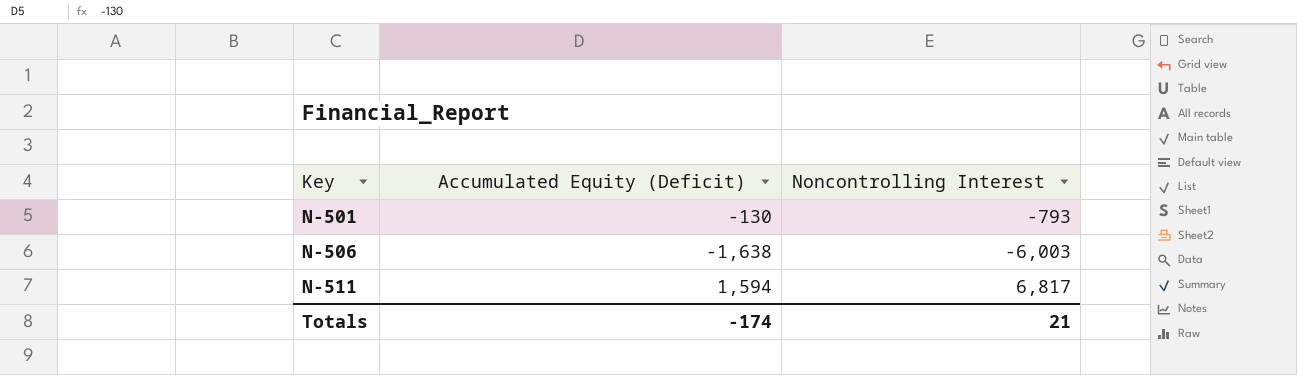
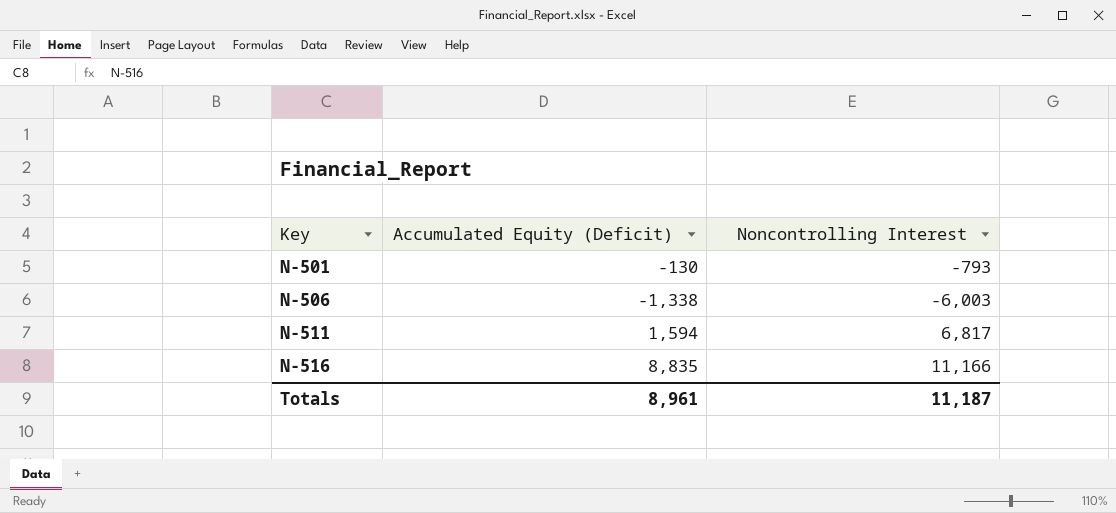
N-506 | Accumulated Equity (Deficit): -1,638 -> -1,338
row N-516: none -> 8,835 | 11,166
Totals | Accumulated Equity (Deficit): -174 -> 8,961
Totals | Noncontrolling Interest: 21 -> 11,187

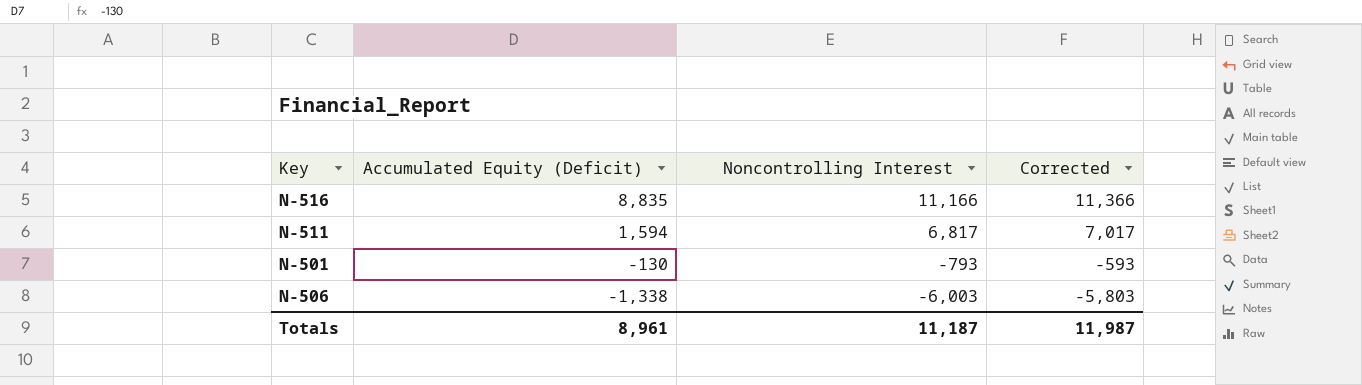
row order: Key ascending -> Accumulated Equity (Deficit) descending
column Corrected | formula: none -> [Noncontrolling Interest] + 200

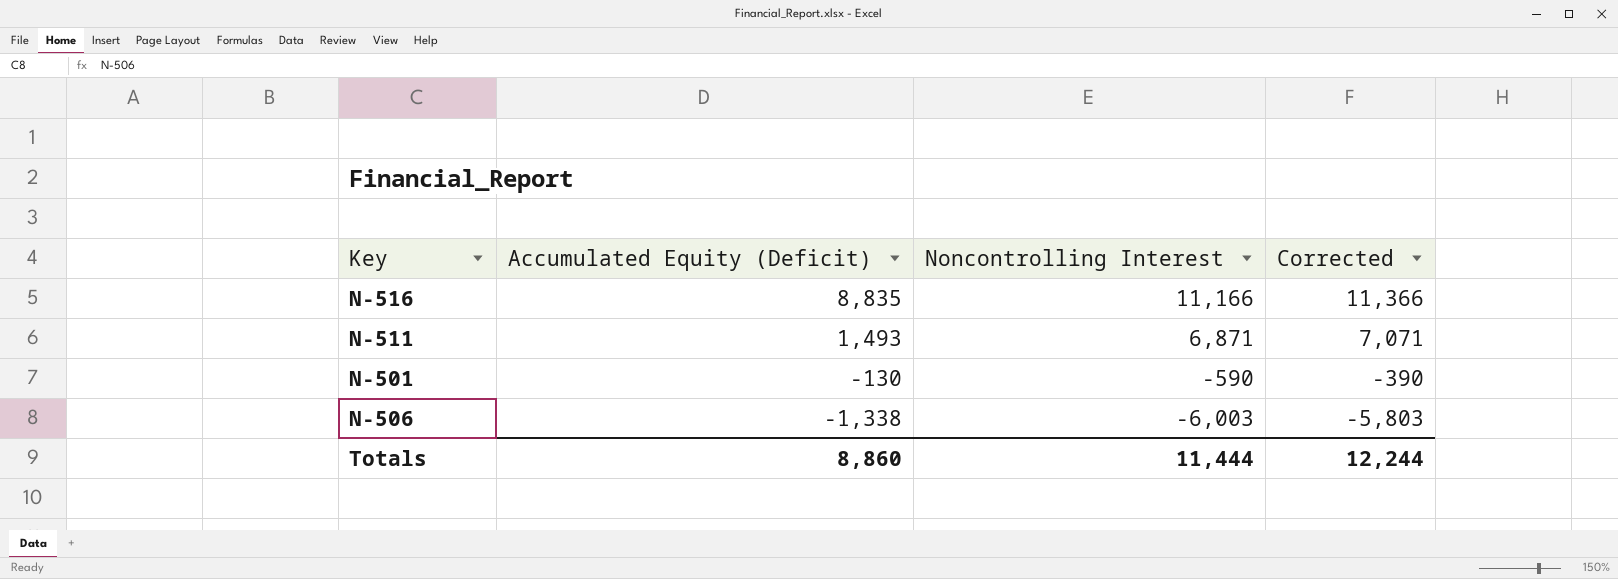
N-511 | Accumulated Equity (Deficit): 1,594 -> 1,493
N-511 | Noncontrolling Interest: 6,817 -> 6,871
N-511 | Corrected: 7,017 -> 7,071
N-501 | Noncontrolling Interest: -793 -> -590
N-501 | Corrected: -593 -> -390
Totals | Accumulated Equity (Deficit): 8,961 -> 8,860
Totals | Noncontrolling Interest: 11,187 -> 11,444
Totals | Corrected: 11,987 -> 12,244

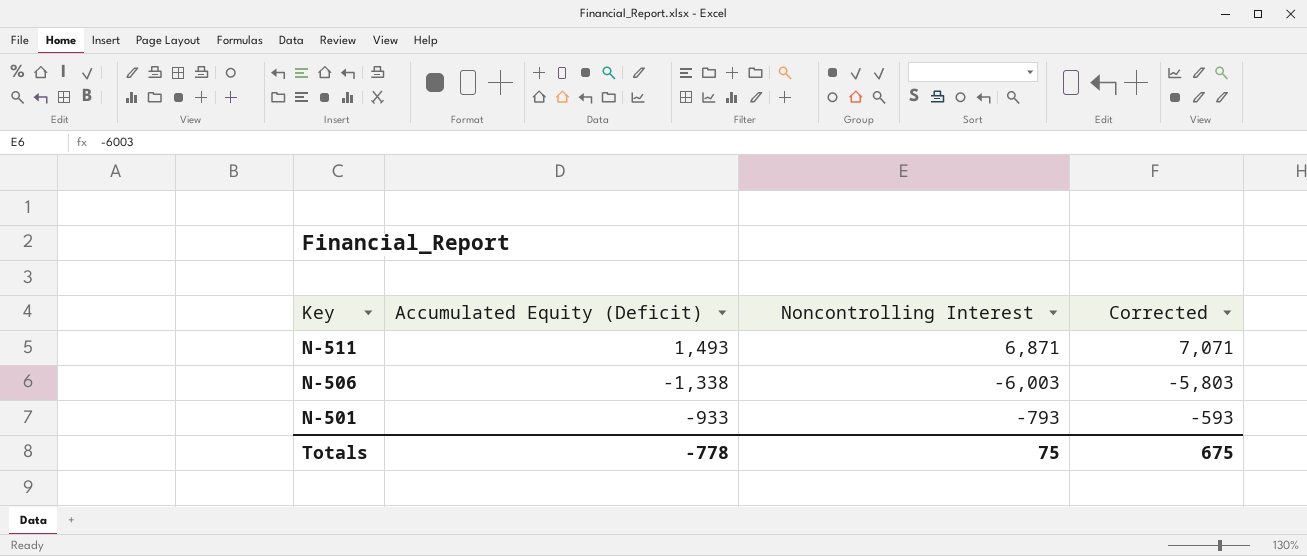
row order: Accumulated Equity (Deficit) descending -> Key descending
row N-516: 8,835 | 11,166 | 11,366 -> none
N-501 | Accumulated Equity (Deficit): -130 -> -933
N-501 | Noncontrolling Interest: -590 -> -793
N-501 | Corrected: -390 -> -593
Totals | Accumulated Equity (Deficit): 8,860 -> -778
Totals | Noncontrolling Interest: 11,444 -> 75
Totals | Corrected: 12,244 -> 675

